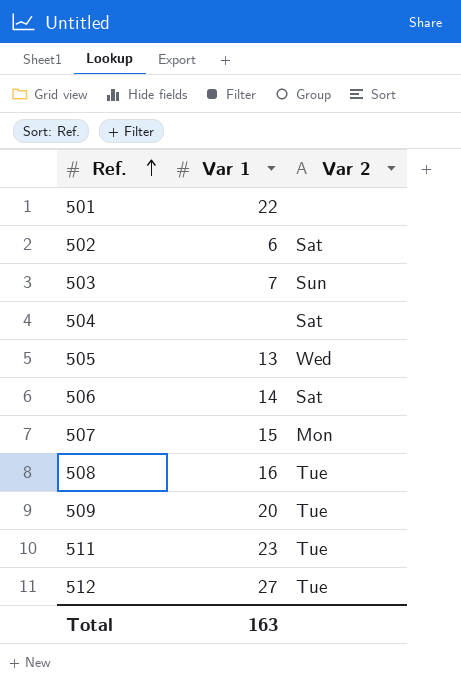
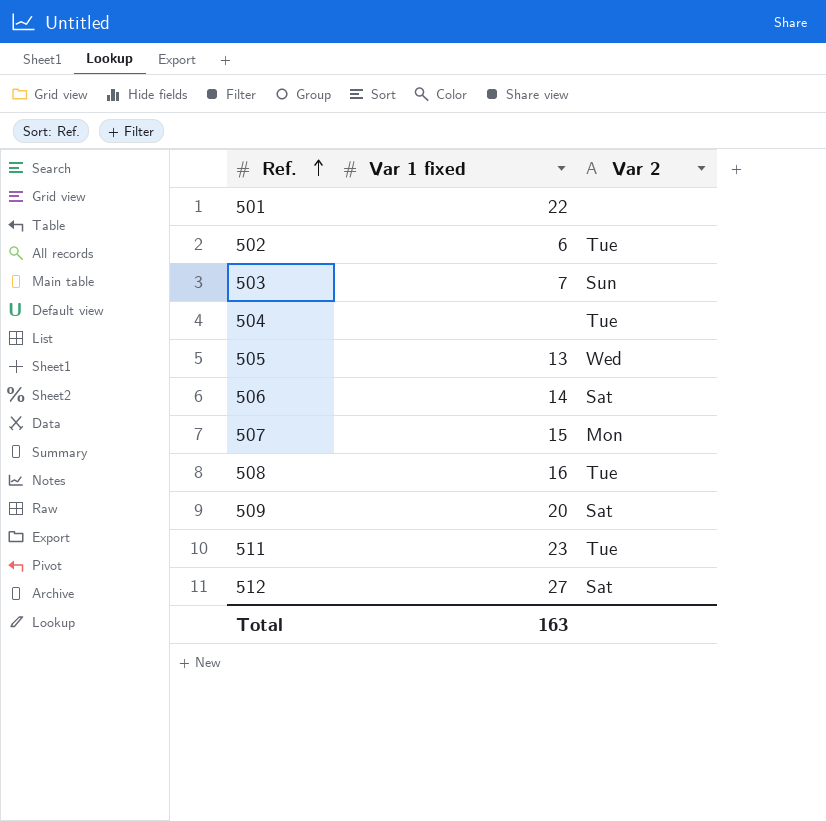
column name: Var 1 -> Var 1 fixed
502 | Var 2: Sat -> Tue
504 | Var 2: Sat -> Tue
509 | Var 2: Tue -> Sat
512 | Var 2: Tue -> Sat

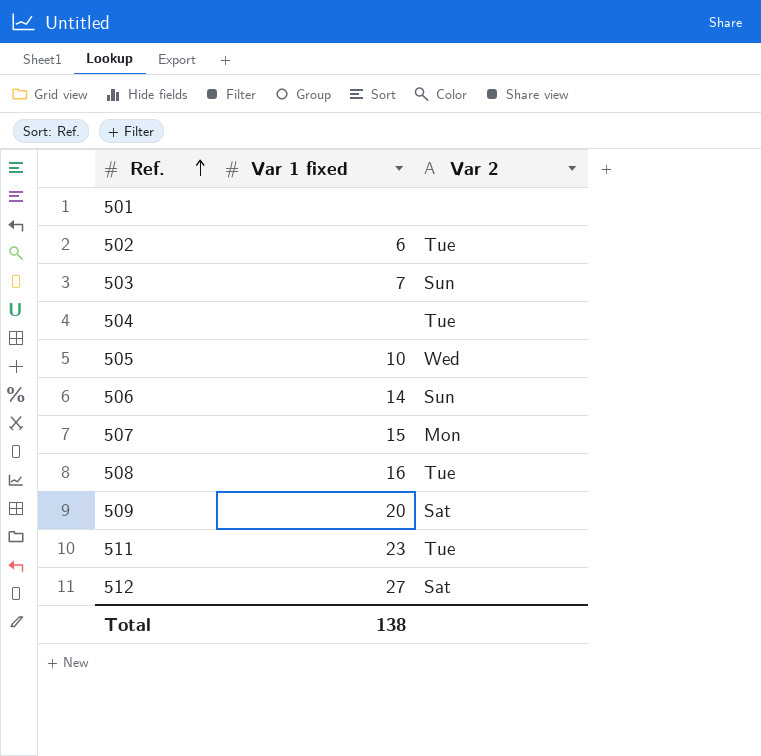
501 | Var 1 fixed: 22 -> none
505 | Var 1 fixed: 13 -> 10
506 | Var 2: Sat -> Sun
Total | Var 1 fixed: 163 -> 138

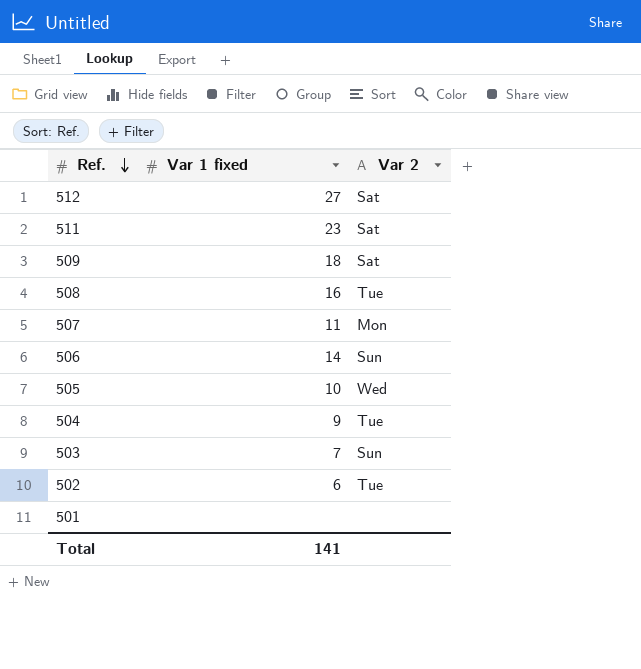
row order: Ref. ascending -> Ref. descending
511 | Var 2: Tue -> Sat
509 | Var 1 fixed: 20 -> 18
507 | Var 1 fixed: 15 -> 11
504 | Var 1 fixed: none -> 9
Total | Var 1 fixed: 138 -> 141

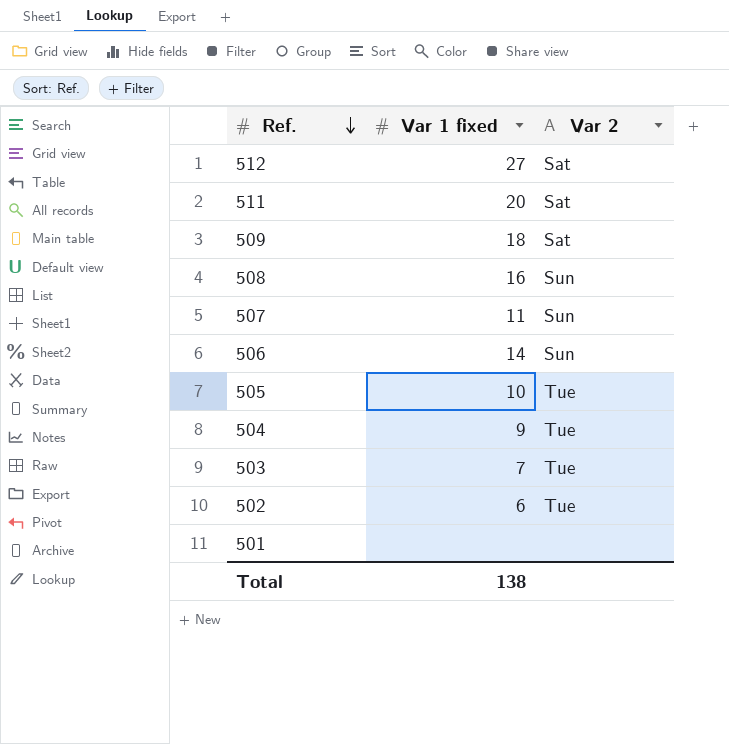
511 | Var 1 fixed: 23 -> 20
508 | Var 2: Tue -> Sun
507 | Var 2: Mon -> Sun
505 | Var 2: Wed -> Tue
503 | Var 2: Sun -> Tue
Total | Var 1 fixed: 141 -> 138

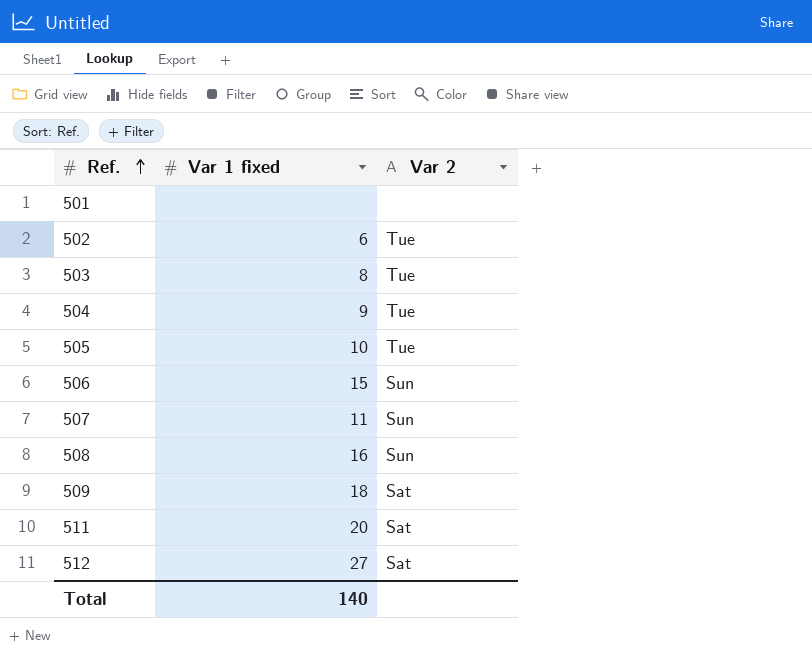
row order: Ref. descending -> Ref. ascending
503 | Var 1 fixed: 7 -> 8
506 | Var 1 fixed: 14 -> 15
Total | Var 1 fixed: 138 -> 140

